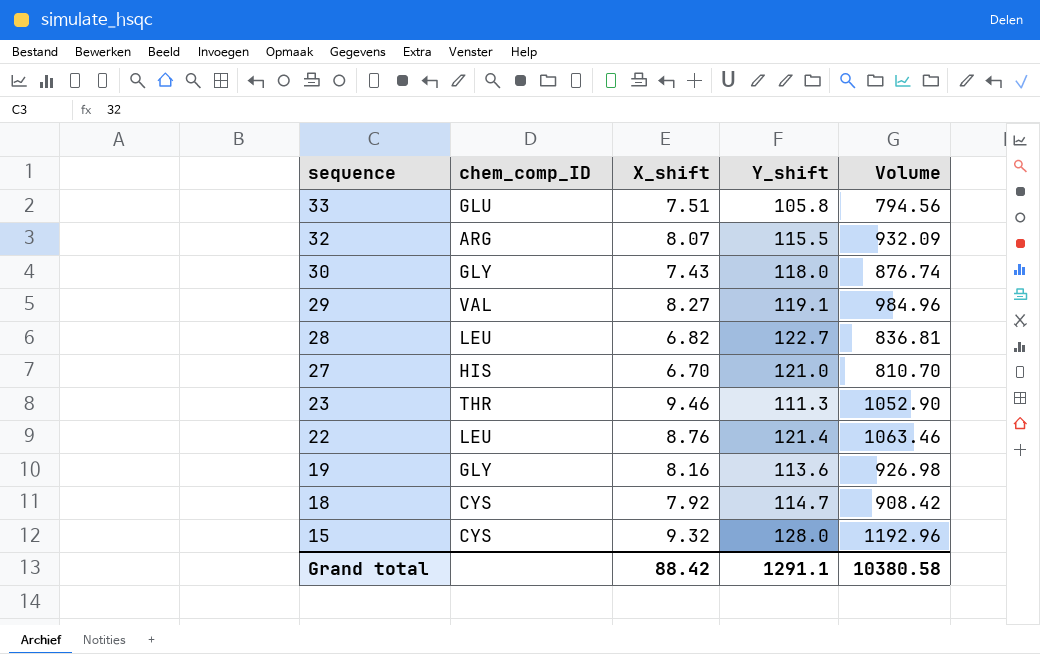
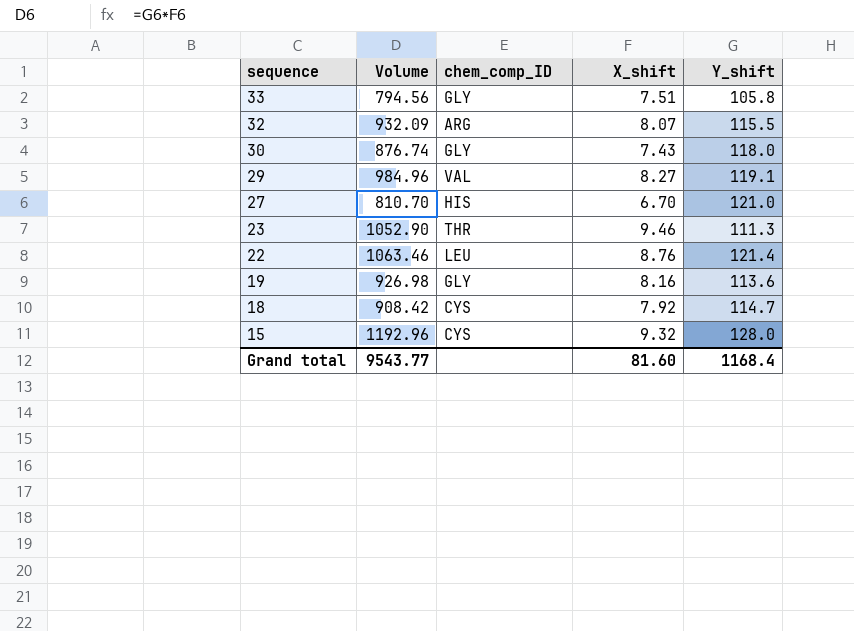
column Volume | position: 5 -> 2
row 28: LEU | 6.82 | 122.7 | 836.81 -> none
33 | chem_comp_ID: GLU -> GLY
Grand total | Volume: 10380.58 -> 9543.77
Grand total | X_shift: 88.42 -> 81.60
Grand total | Y_shift: 1291.1 -> 1168.4

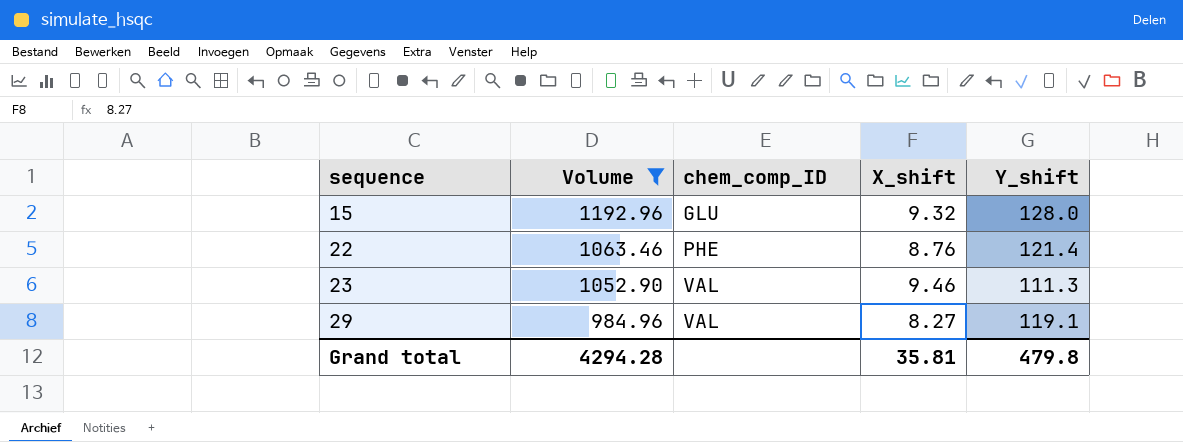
filter: none -> Volume >= 984.96
row order: sequence descending -> sequence ascending
15 | chem_comp_ID: CYS -> GLU
22 | chem_comp_ID: LEU -> PHE
23 | chem_comp_ID: THR -> VAL
Grand total | Volume: 9543.77 -> 4294.28
Grand total | X_shift: 81.60 -> 35.81
Grand total | Y_shift: 1168.4 -> 479.8

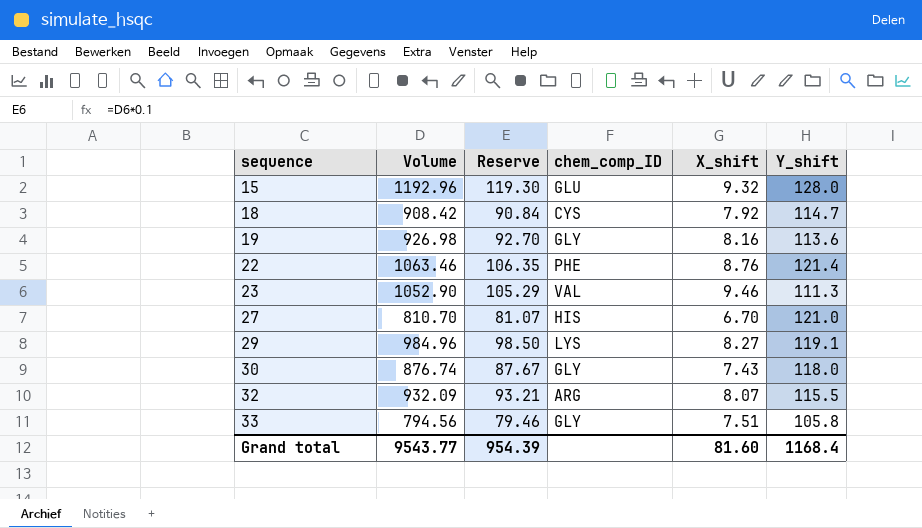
filter: Volume >= 984.96 -> none
column Reserve | formula: none -> [Volume] * 0.1
29 | chem_comp_ID: VAL -> LYS
Grand total | Volume: 4294.28 -> 9543.77
Grand total | X_shift: 35.81 -> 81.60
Grand total | Y_shift: 479.8 -> 1168.4

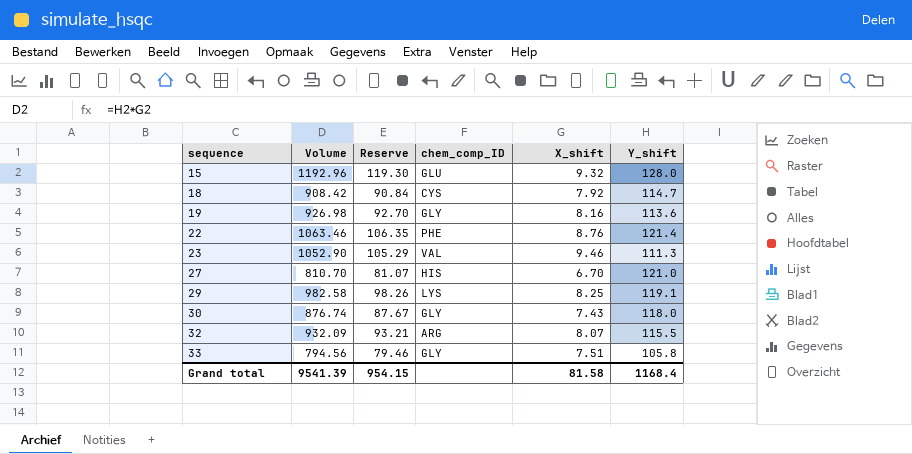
29 | Volume: 984.96 -> 982.58
29 | Reserve: 98.50 -> 98.26
29 | X_shift: 8.27 -> 8.25
Grand total | Volume: 9543.77 -> 9541.39
Grand total | Reserve: 954.39 -> 954.15
Grand total | X_shift: 81.60 -> 81.58

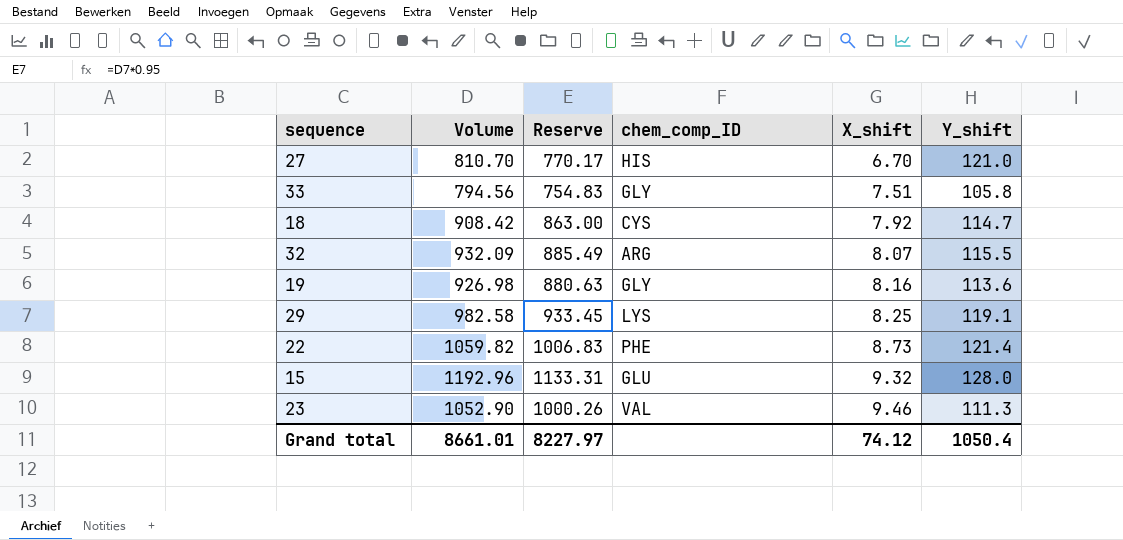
row order: sequence ascending -> X_shift ascending
column Reserve | formula: [Volume] * 0.1 -> [Volume] * 0.95
row 30: 876.74 | 87.67 | GLY | 7.43 | 118.0 -> none
22 | Volume: 1063.46 -> 1059.82
22 | X_shift: 8.76 -> 8.73
Grand total | Volume: 9541.39 -> 8661.01
Grand total | Reserve: 954.15 -> 8227.97
Grand total | X_shift: 81.58 -> 74.12
Grand total | Y_shift: 1168.4 -> 1050.4

